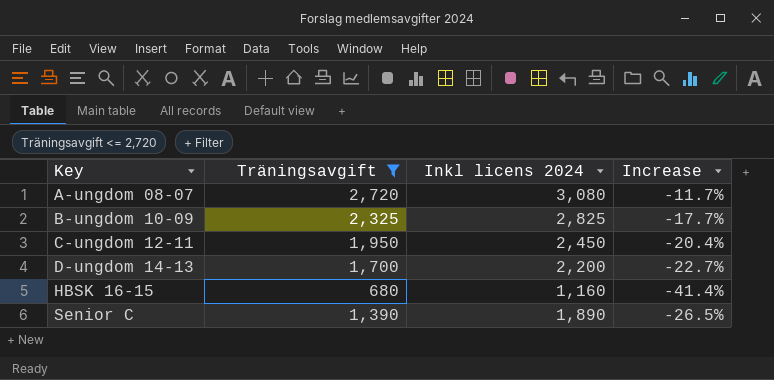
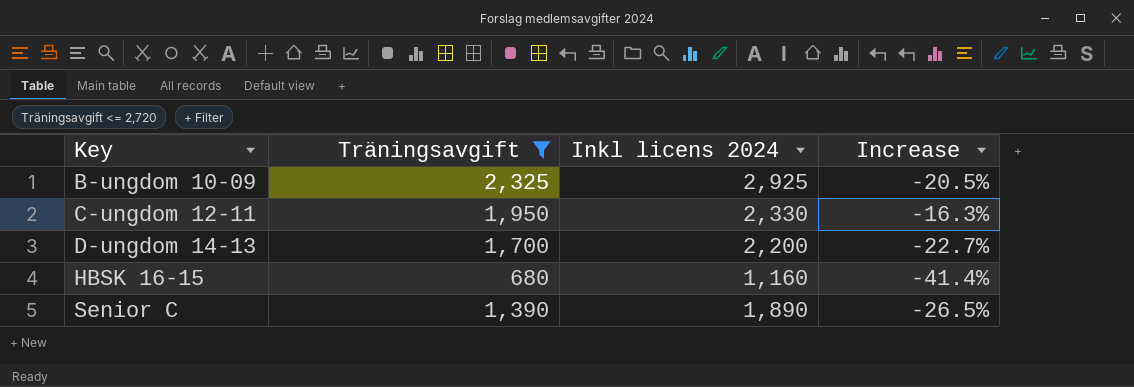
row A-ungdom 08-07: 2,720 | 3,080 | -11.7% -> none
B-ungdom 10-09 | Inkl licens 2024: 2,825 -> 2,925
B-ungdom 10-09 | Increase: -17.7% -> -20.5%
C-ungdom 12-11 | Inkl licens 2024: 2,450 -> 2,330
C-ungdom 12-11 | Increase: -20.4% -> -16.3%

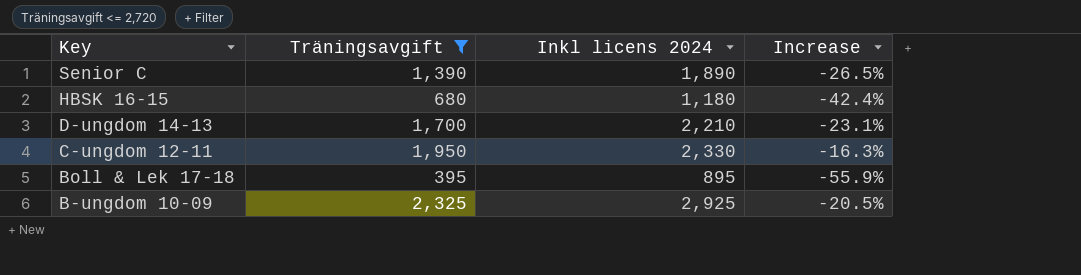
row order: Key ascending -> Key descending
HBSK 16-15 | Inkl licens 2024: 1,160 -> 1,180
HBSK 16-15 | Increase: -41.4% -> -42.4%
D-ungdom 14-13 | Inkl licens 2024: 2,200 -> 2,210
D-ungdom 14-13 | Increase: -22.7% -> -23.1%
row Boll & Lek 17-18: none -> 395 | 895 | -55.9%

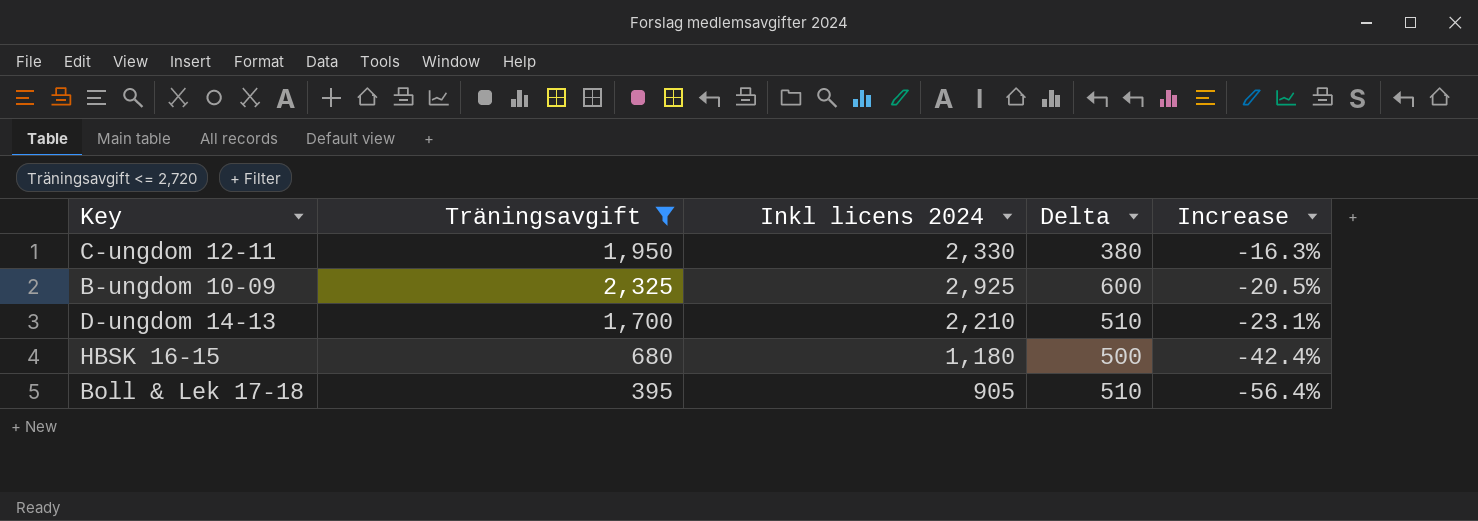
row order: Key descending -> Increase descending
column Delta | formula: none -> [Inkl licens 2024] - [Träningsavgift]
row Senior C: 1,390 | 1,890 | -26.5% -> none
Boll & Lek 17-18 | Inkl licens 2024: 895 -> 905
Boll & Lek 17-18 | Increase: -55.9% -> -56.4%

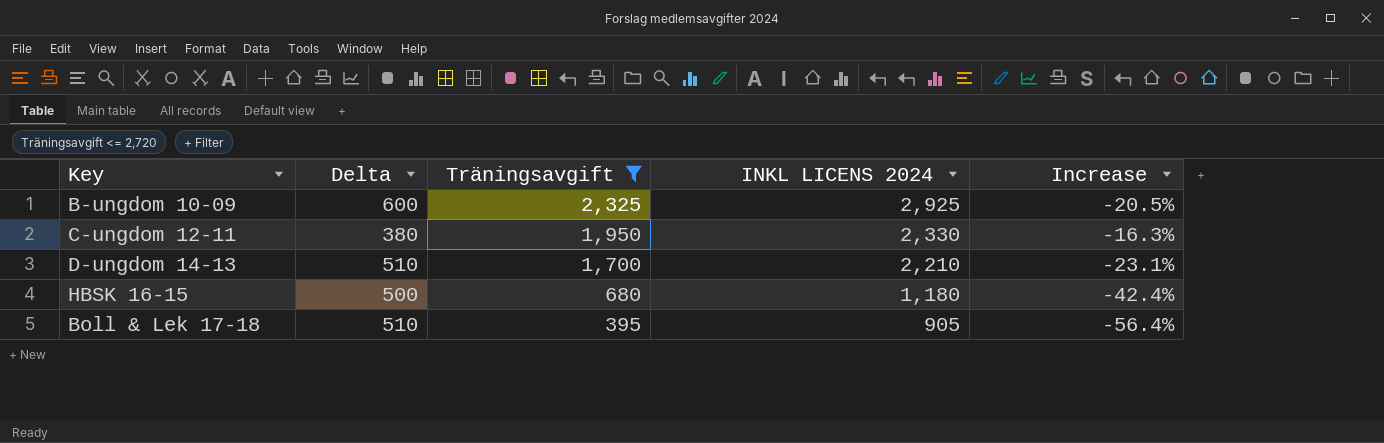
row order: Increase descending -> Träningsavgift descending
column Delta | position: 4 -> 2
column name: Inkl licens 2024 -> INKL LICENS 2024

